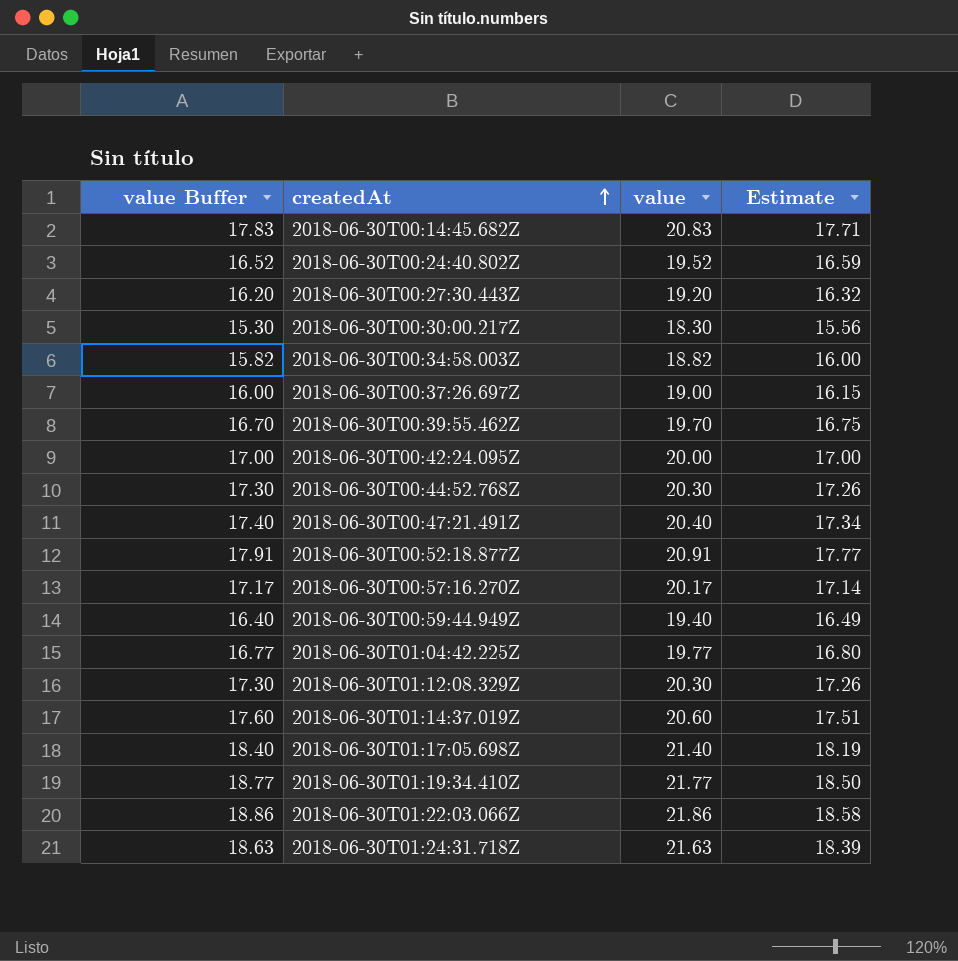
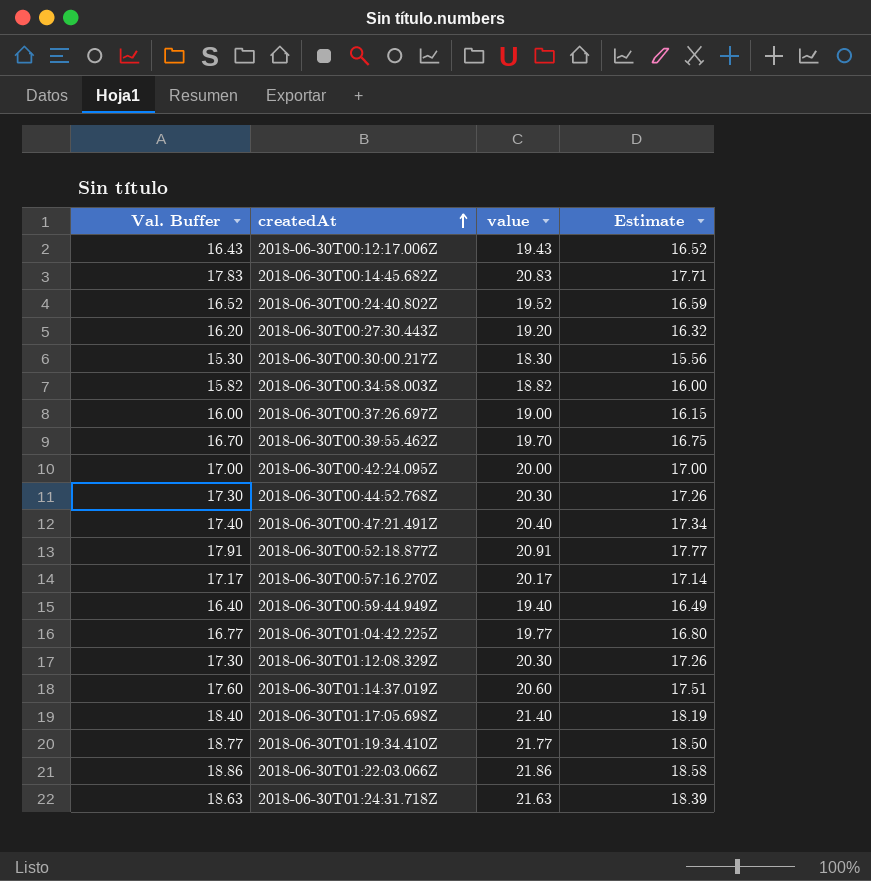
column name: value Buffer -> Val. Buffer
row 2018-06-30T00:12:17.006Z: none -> 16.43 | 19.43 | 16.52

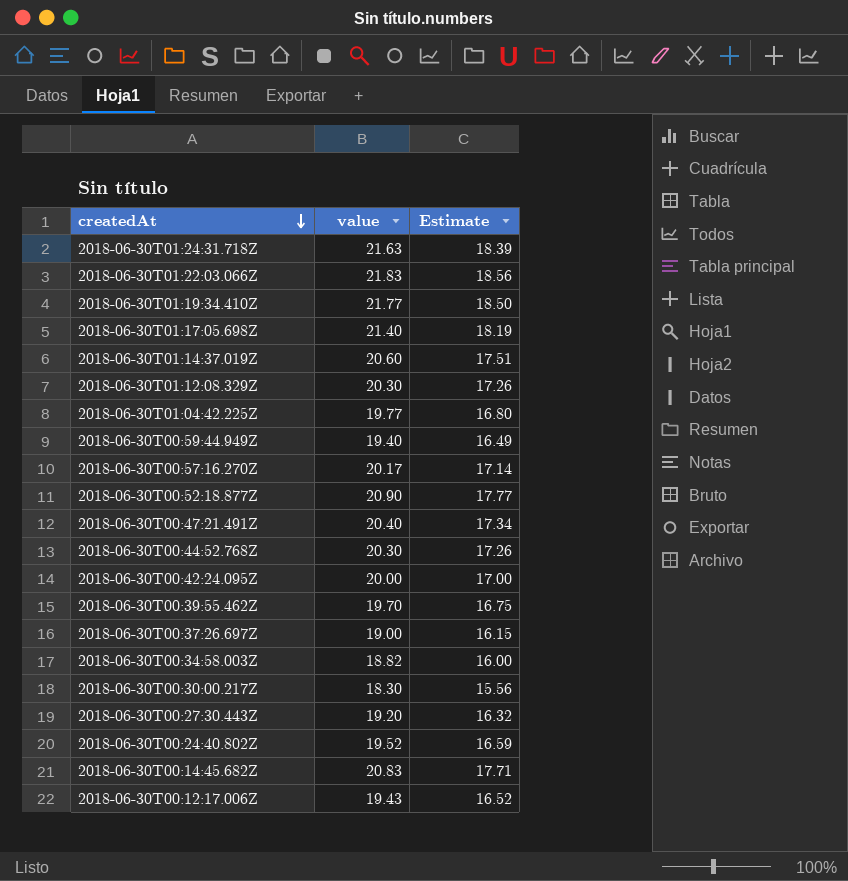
row order: createdAt ascending -> createdAt descending
column Val. Buffer | formula: [value] - 3 -> none
2018-06-30T01:22:03.066Z | value: 21.86 -> 21.83
2018-06-30T01:22:03.066Z | Estimate: 18.58 -> 18.56
2018-06-30T00:52:18.877Z | value: 20.91 -> 20.90

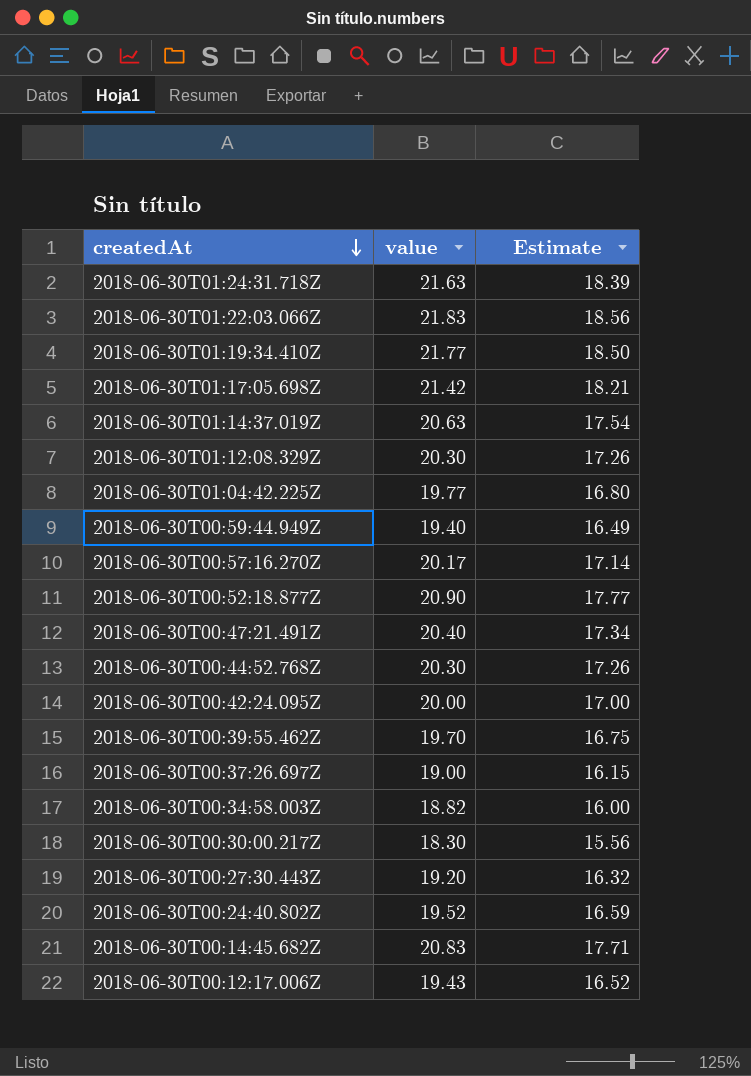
2018-06-30T01:17:05.698Z | value: 21.40 -> 21.42
2018-06-30T01:17:05.698Z | Estimate: 18.19 -> 18.21
2018-06-30T01:14:37.019Z | value: 20.60 -> 20.63
2018-06-30T01:14:37.019Z | Estimate: 17.51 -> 17.54

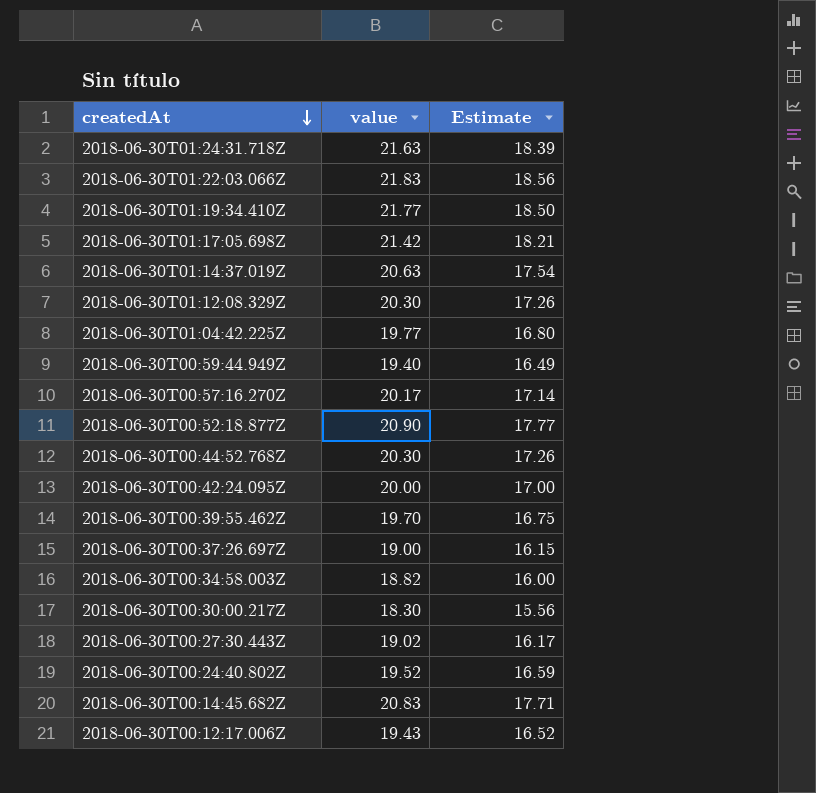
row 2018-06-30T00:47:21.491Z: 20.40 | 17.34 -> none
2018-06-30T00:27:30.443Z | value: 19.20 -> 19.02
2018-06-30T00:27:30.443Z | Estimate: 16.32 -> 16.17

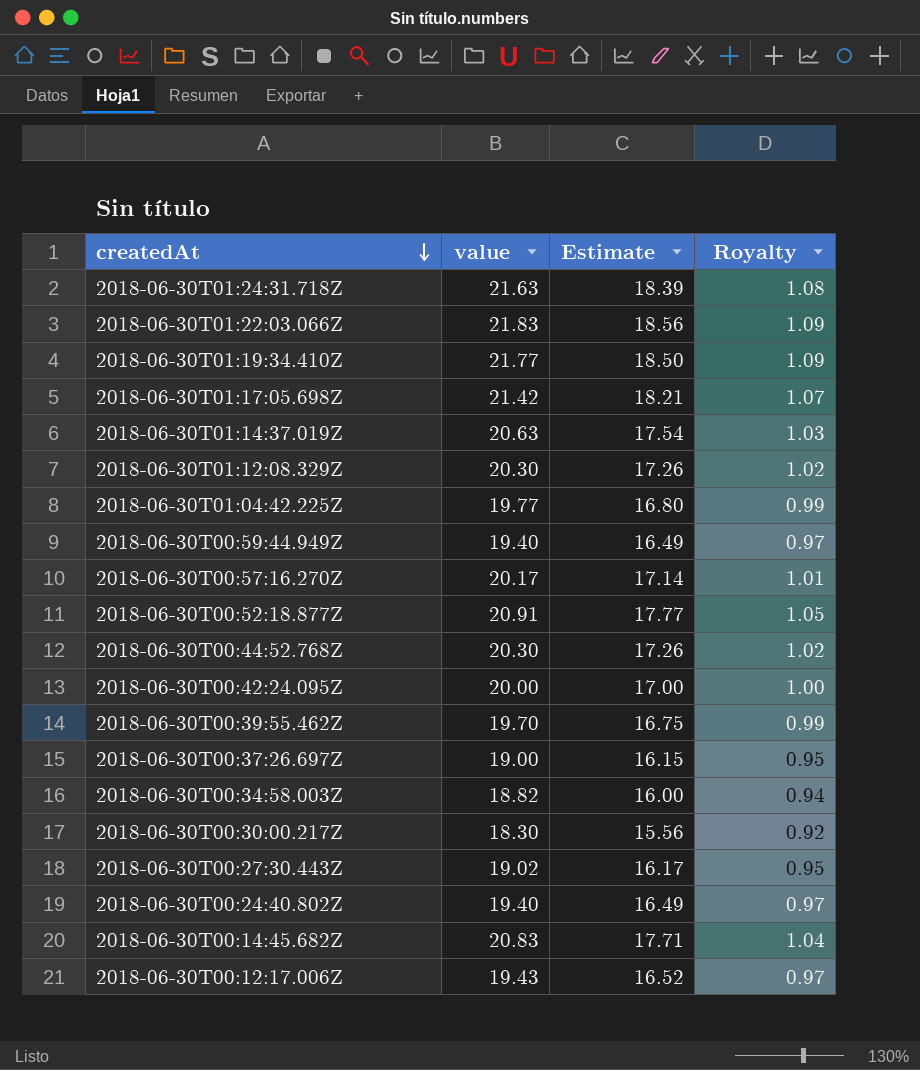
column Royalty | formula: none -> [value] * 0.05
2018-06-30T00:52:18.877Z | value: 20.90 -> 20.91
2018-06-30T00:24:40.802Z | value: 19.52 -> 19.40
2018-06-30T00:24:40.802Z | Estimate: 16.59 -> 16.49

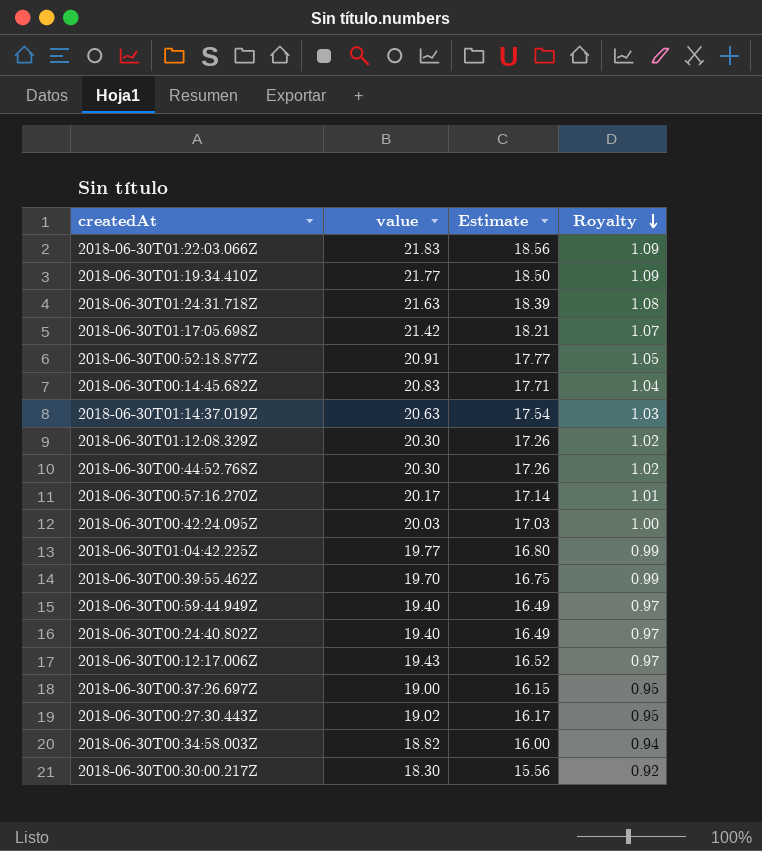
row order: createdAt descending -> Royalty descending
2018-06-30T00:42:24.095Z | value: 20.00 -> 20.03
2018-06-30T00:42:24.095Z | Estimate: 17.00 -> 17.03

